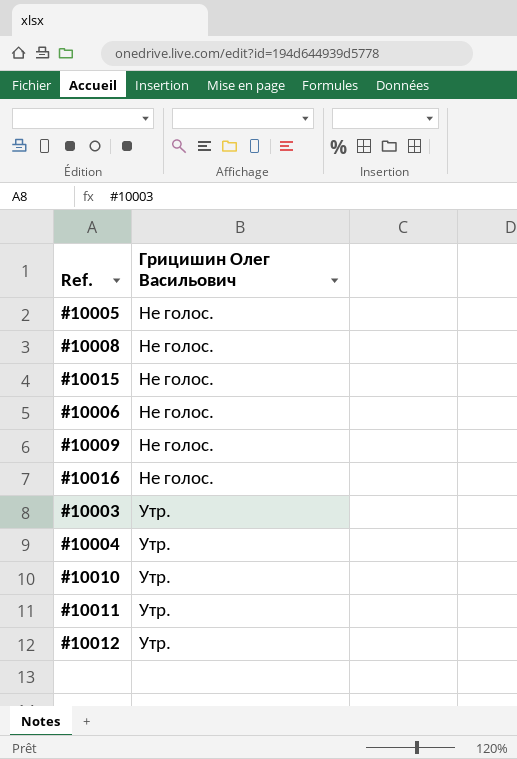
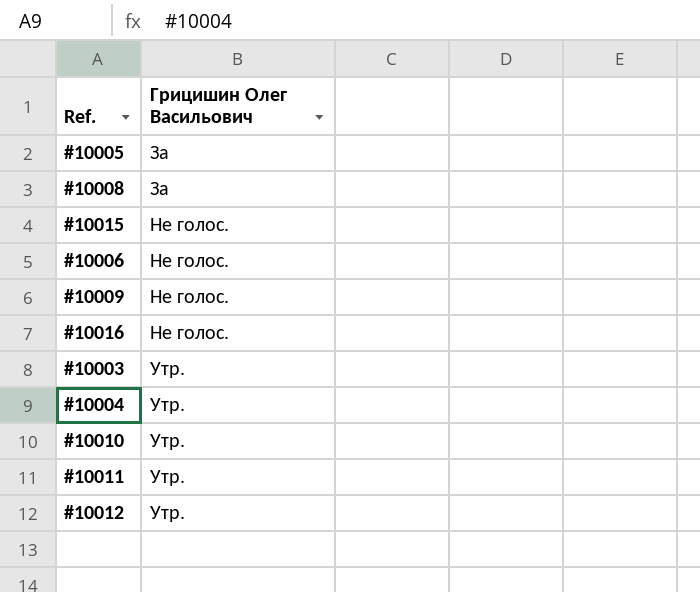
#10005 | Грицишин Олег Васильович: Не голос. -> За
#10008 | Грицишин Олег Васильович: Не голос. -> За

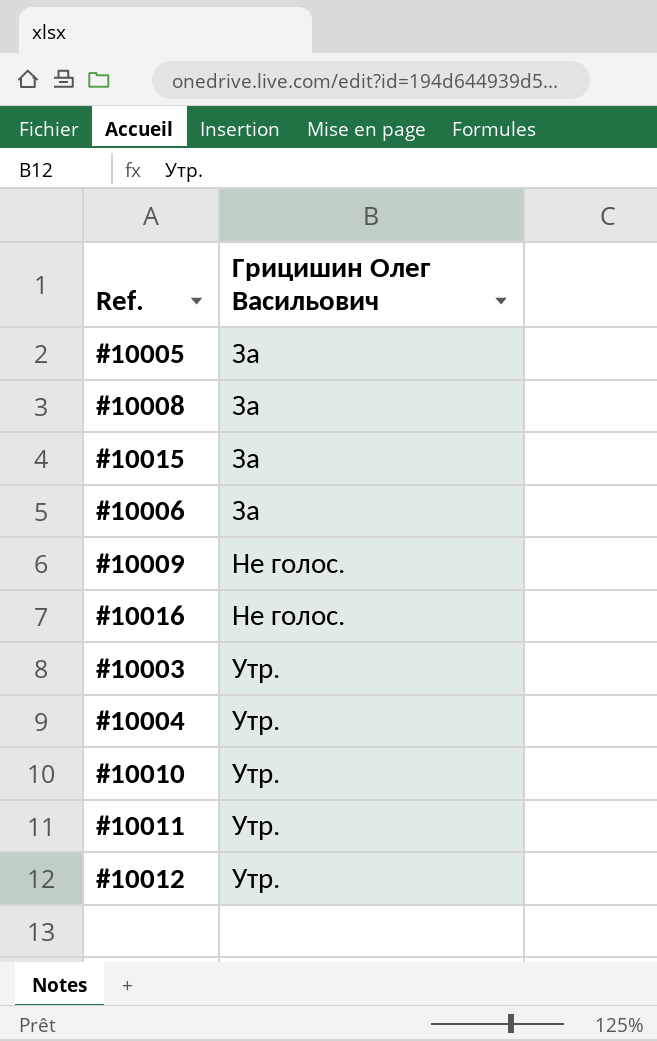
#10015 | Грицишин Олег Васильович: Не голос. -> За
#10006 | Грицишин Олег Васильович: Не голос. -> За

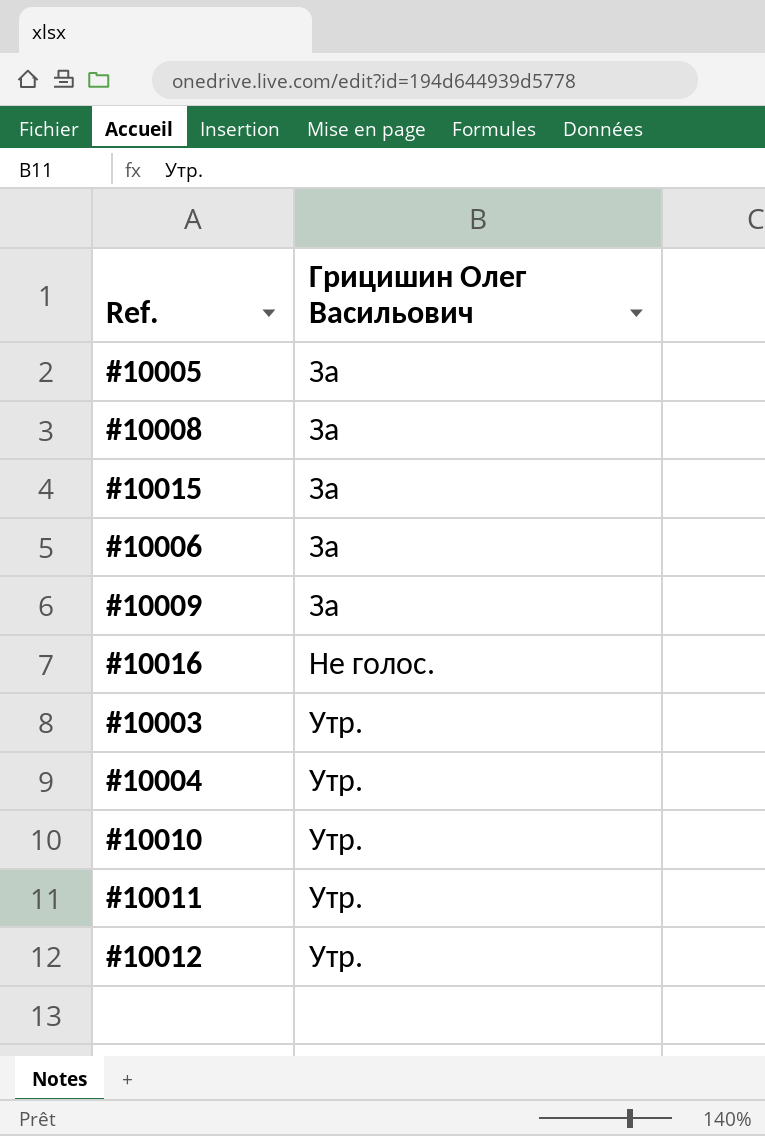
#10009 | Грицишин Олег Васильович: Не голос. -> За

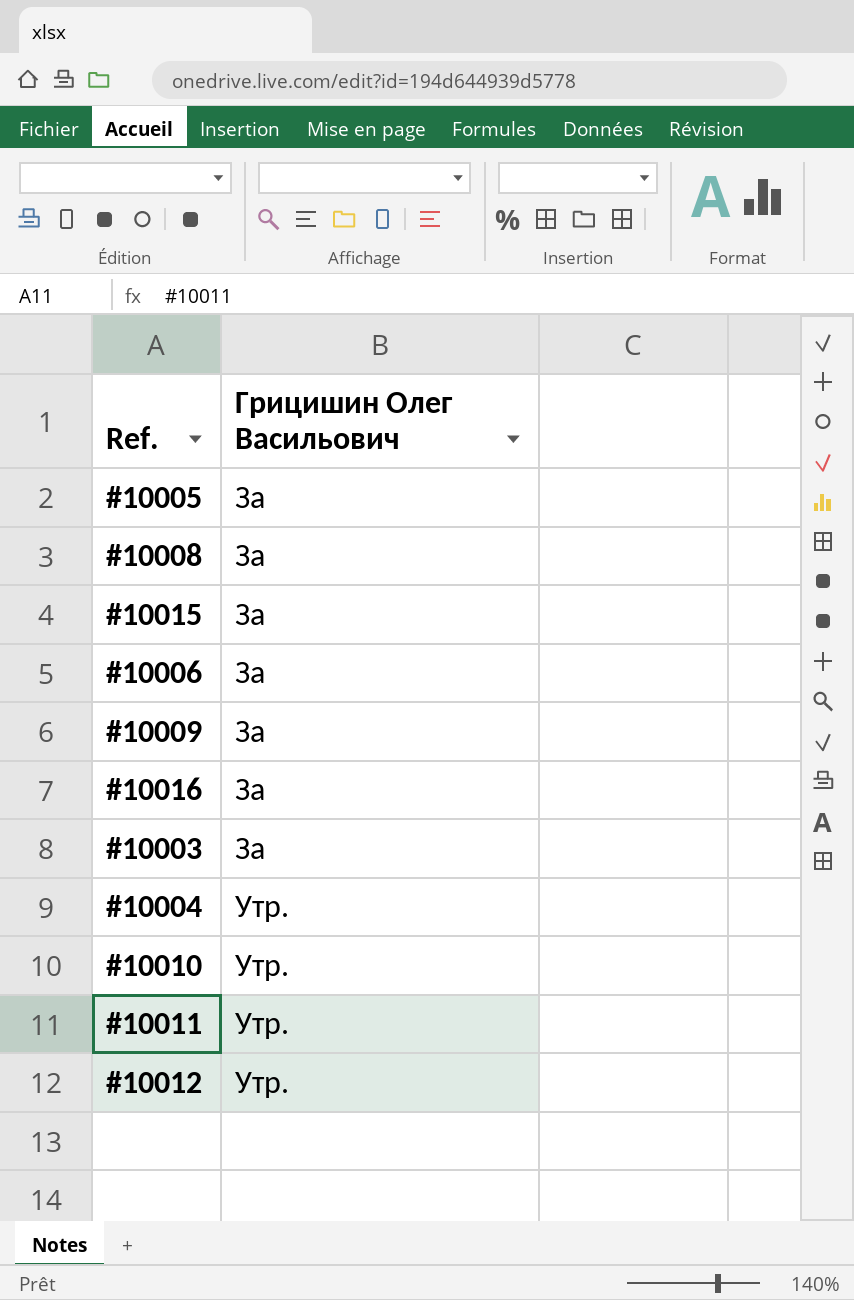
#10016 | Грицишин Олег Васильович: Не голос. -> За
#10003 | Грицишин Олег Васильович: Утр. -> За

